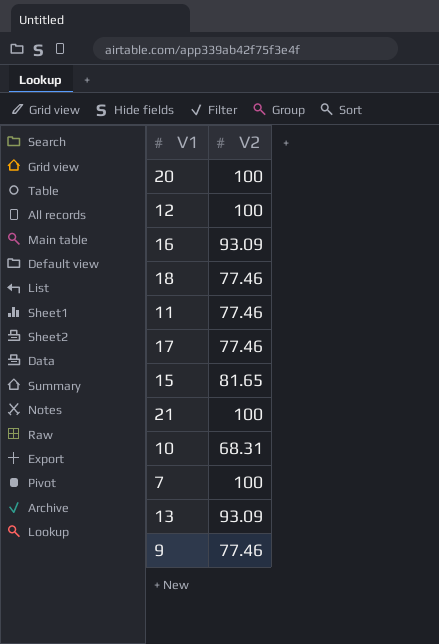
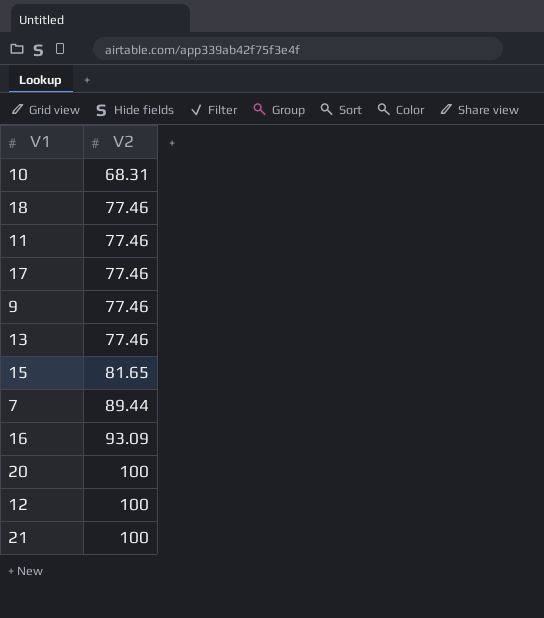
row order: none -> V2 ascending
13 | V2: 93.09 -> 77.46
7 | V2: 100 -> 89.44

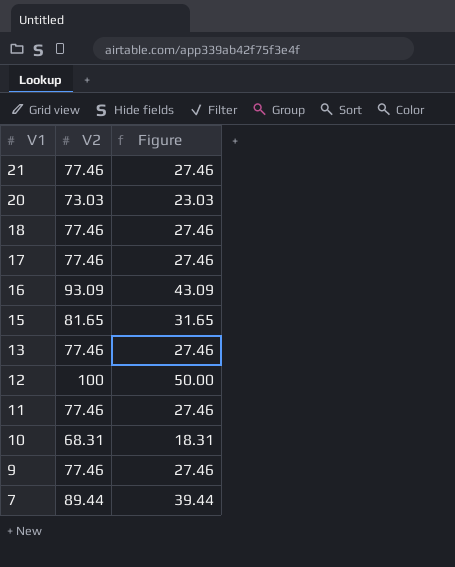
row order: V2 ascending -> V1 descending
column Figure | formula: none -> [V2] - 50
21 | V2: 100 -> 77.46
20 | V2: 100 -> 73.03

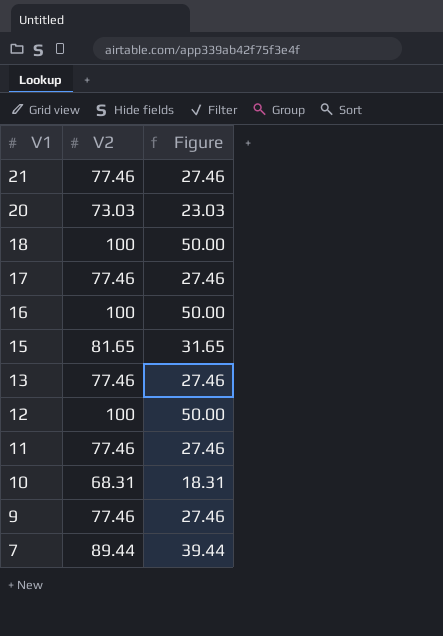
18 | V2: 77.46 -> 100
18 | Figure: 27.46 -> 50.00
16 | V2: 93.09 -> 100
16 | Figure: 43.09 -> 50.00

